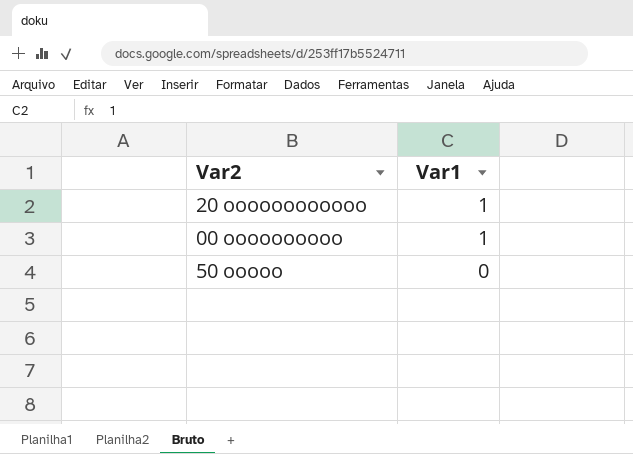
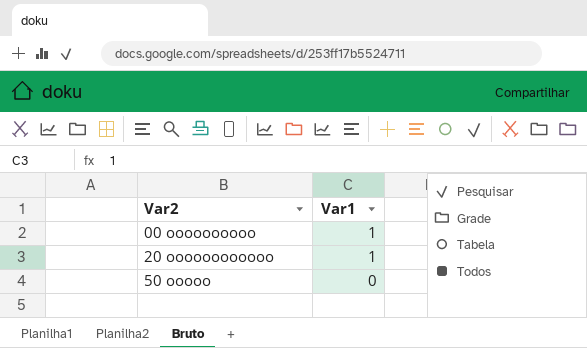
row order: Var1 descending -> Var2 ascending

